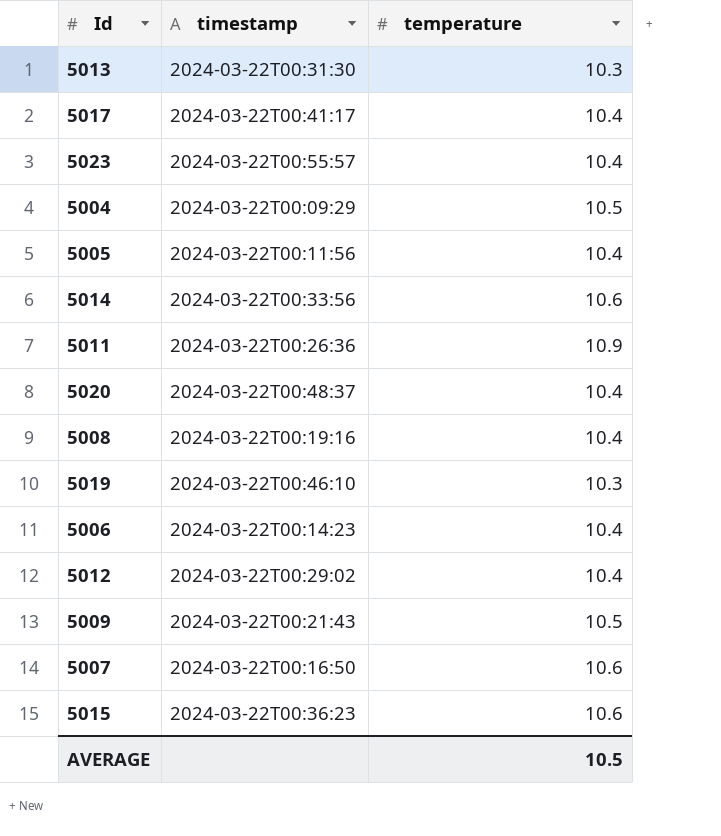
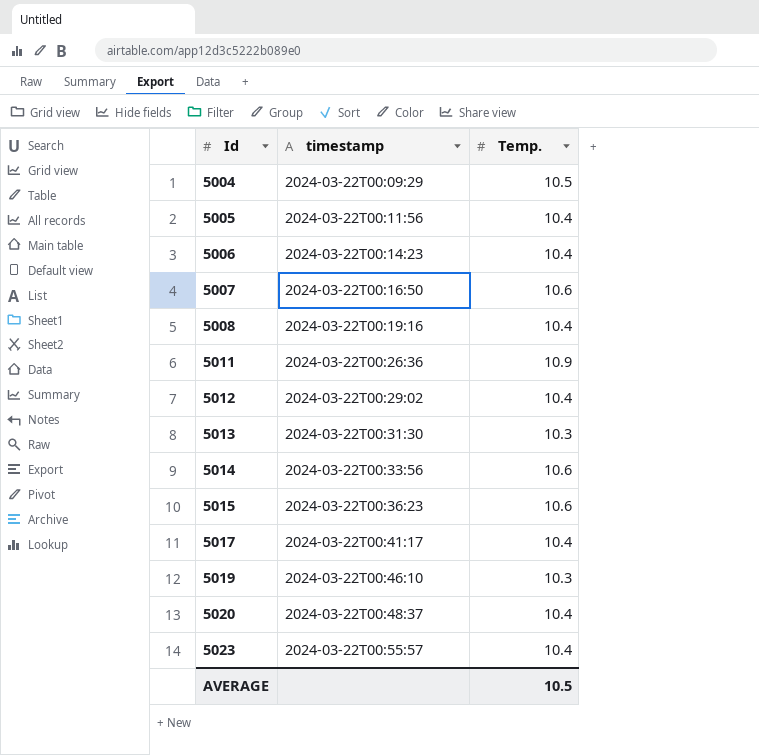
row order: none -> Id ascending
column name: temperature -> Temp.
row 5009: 2024-03-22T00:21:43 | 10.5 -> none

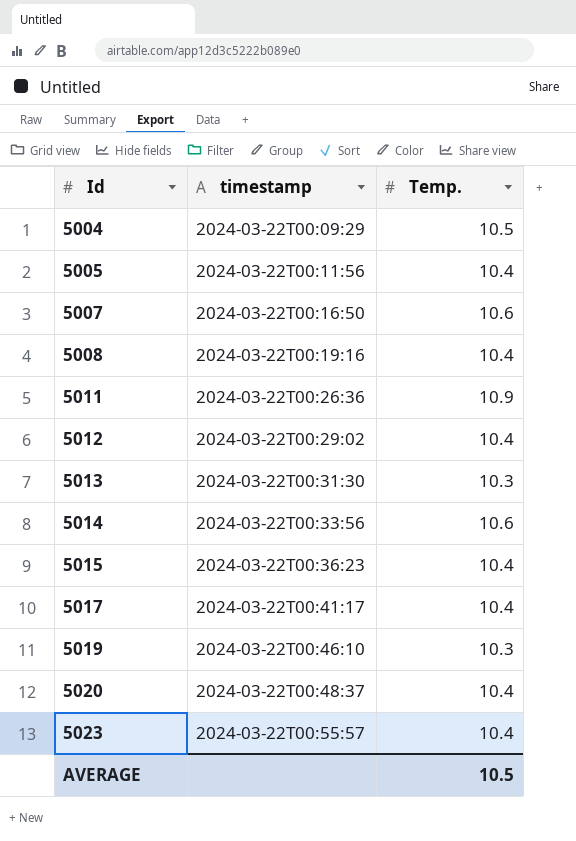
row 5006: 2024-03-22T00:14:23 | 10.4 -> none
5015 | Temp.: 10.6 -> 10.4

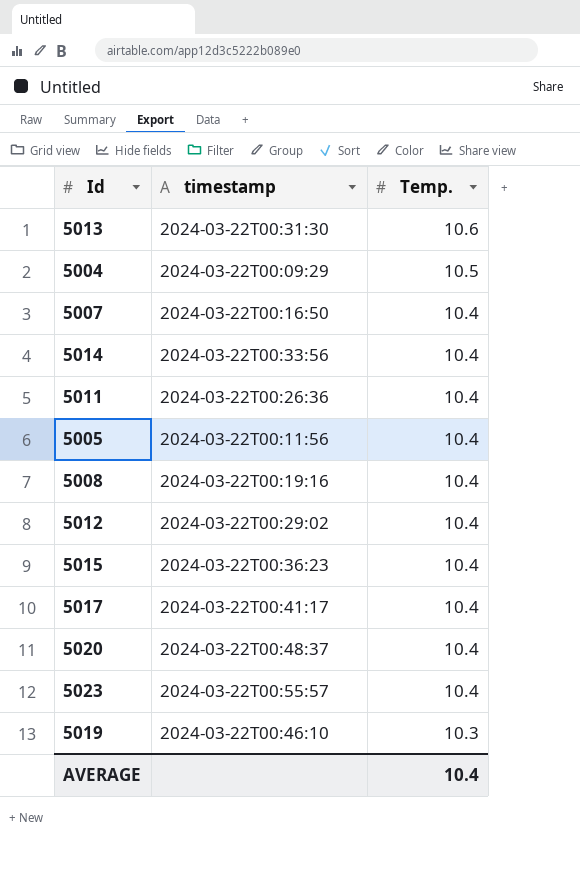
row order: Id ascending -> Temp. descending
5013 | Temp.: 10.3 -> 10.6
5007 | Temp.: 10.6 -> 10.4
5014 | Temp.: 10.6 -> 10.4
5011 | Temp.: 10.9 -> 10.4
AVERAGE | Temp.: 10.5 -> 10.4

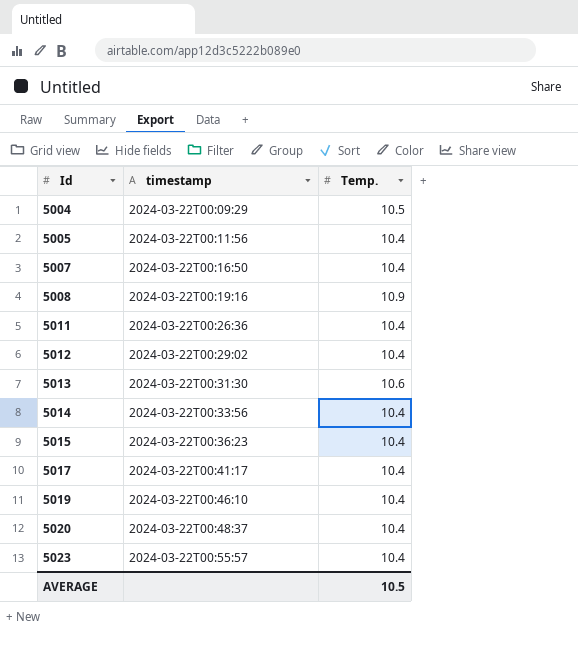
row order: Temp. descending -> Id ascending
5008 | Temp.: 10.4 -> 10.9
5019 | Temp.: 10.3 -> 10.4
AVERAGE | Temp.: 10.4 -> 10.5

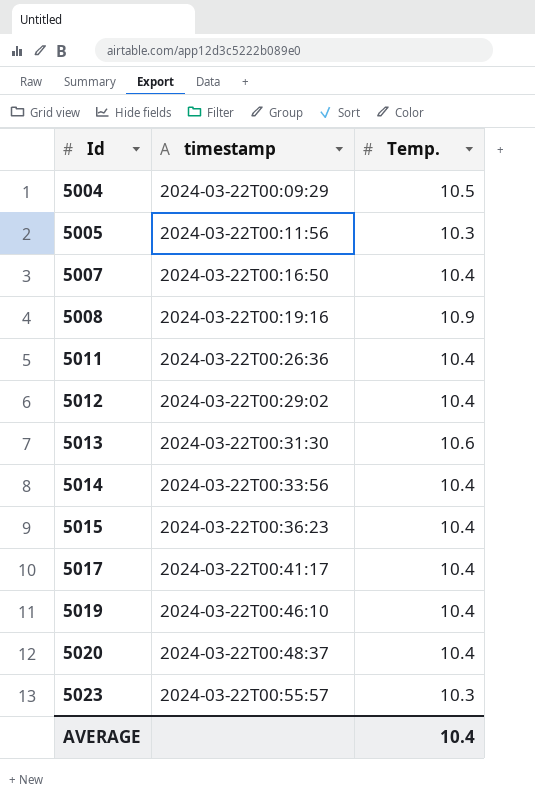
5005 | Temp.: 10.4 -> 10.3
5023 | Temp.: 10.4 -> 10.3
AVERAGE | Temp.: 10.5 -> 10.4

